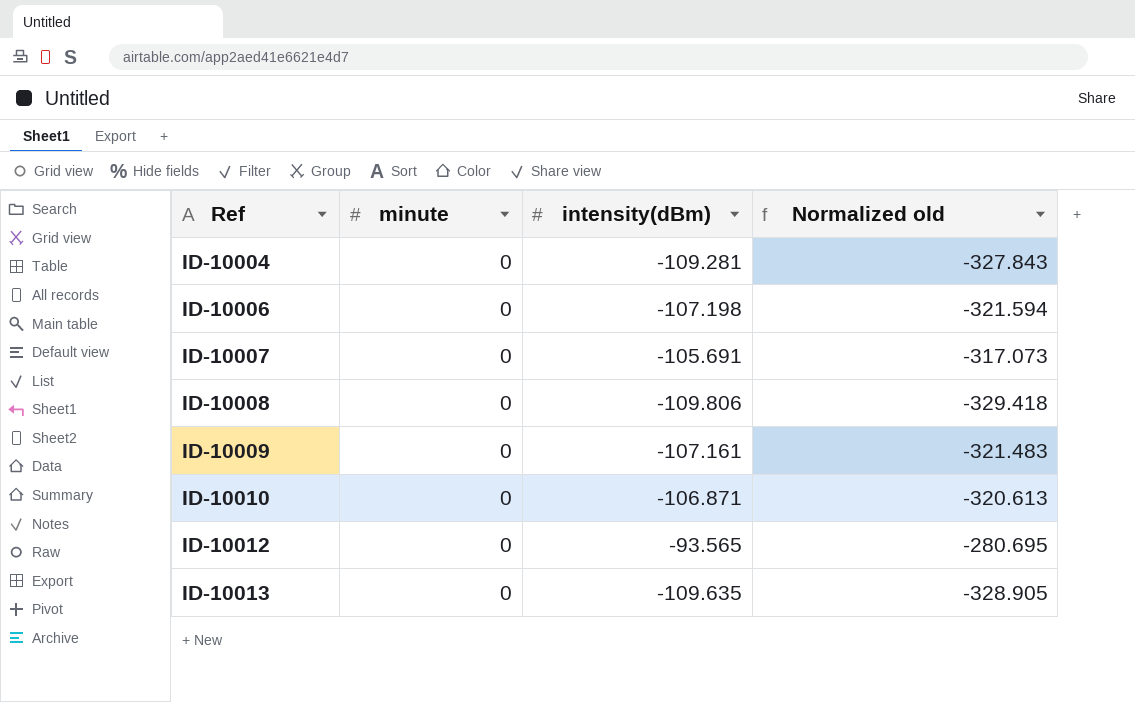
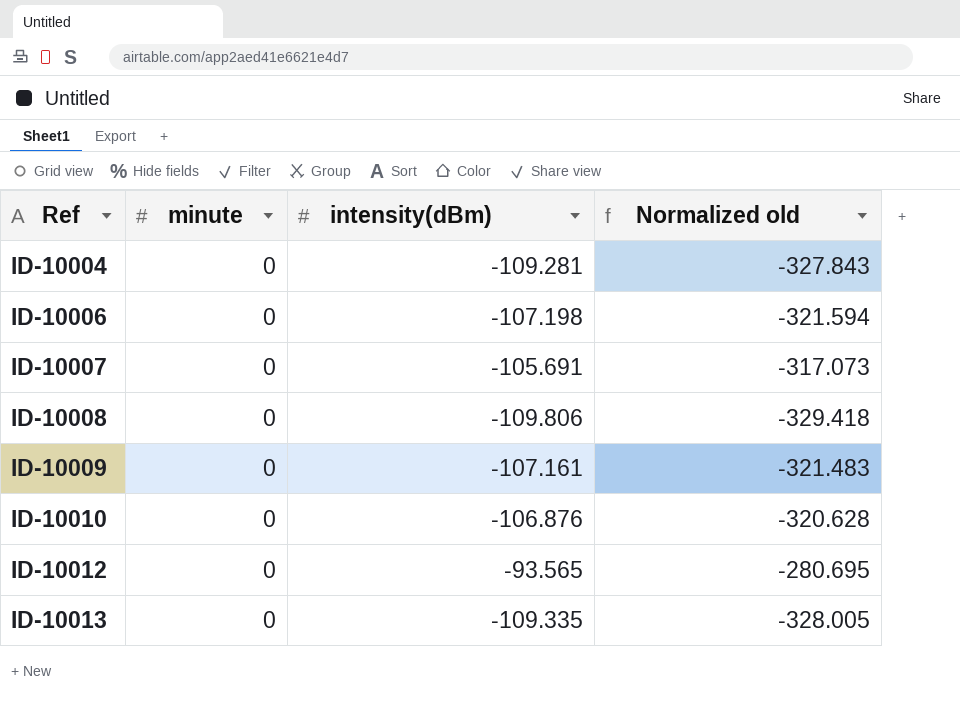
ID-10010 | intensity(dBm): -106.871 -> -106.876
ID-10010 | Normalized old: -320.613 -> -320.628
ID-10013 | intensity(dBm): -109.635 -> -109.335
ID-10013 | Normalized old: -328.905 -> -328.005

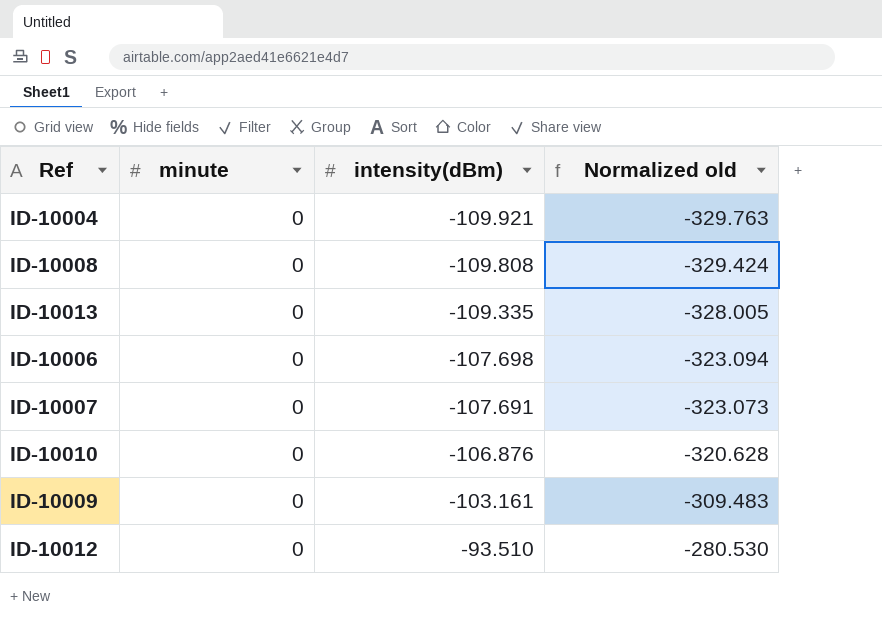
row order: Ref ascending -> intensity(dBm) ascending
ID-10004 | intensity(dBm): -109.281 -> -109.921
ID-10004 | Normalized old: -327.843 -> -329.763
ID-10008 | intensity(dBm): -109.806 -> -109.808
ID-10008 | Normalized old: -329.418 -> -329.424
ID-10006 | intensity(dBm): -107.198 -> -107.698
ID-10006 | Normalized old: -321.594 -> -323.094
ID-10007 | intensity(dBm): -105.691 -> -107.691
ID-10007 | Normalized old: -317.073 -> -323.073
ID-10009 | intensity(dBm): -107.161 -> -103.161
ID-10009 | Normalized old: -321.483 -> -309.483
ID-10012 | intensity(dBm): -93.565 -> -93.510
ID-10012 | Normalized old: -280.695 -> -280.530

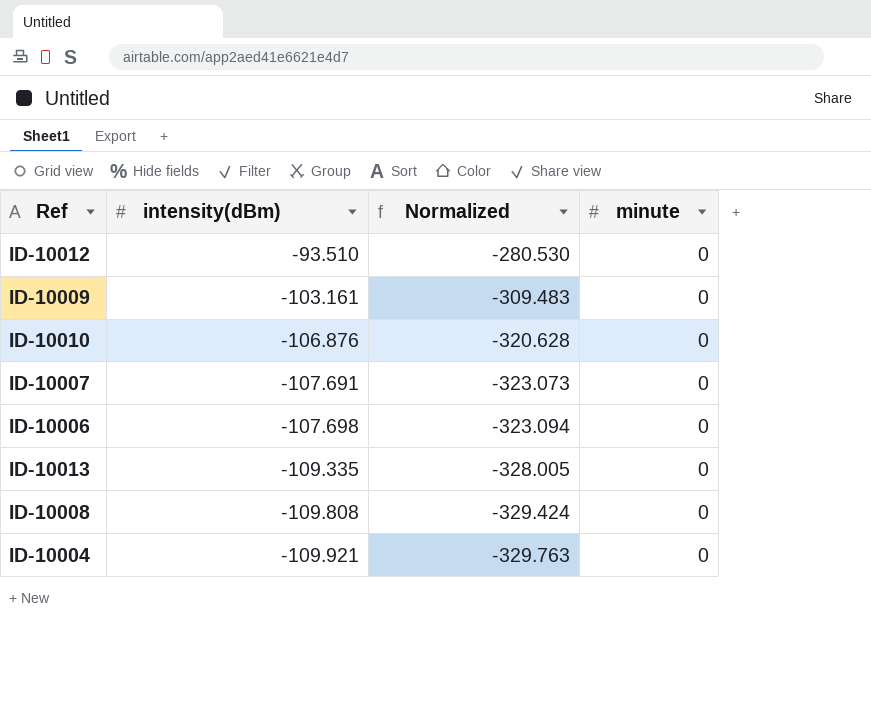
row order: intensity(dBm) ascending -> intensity(dBm) descending
column name: Normalized old -> Normalized
column minute | position: 2 -> 4

